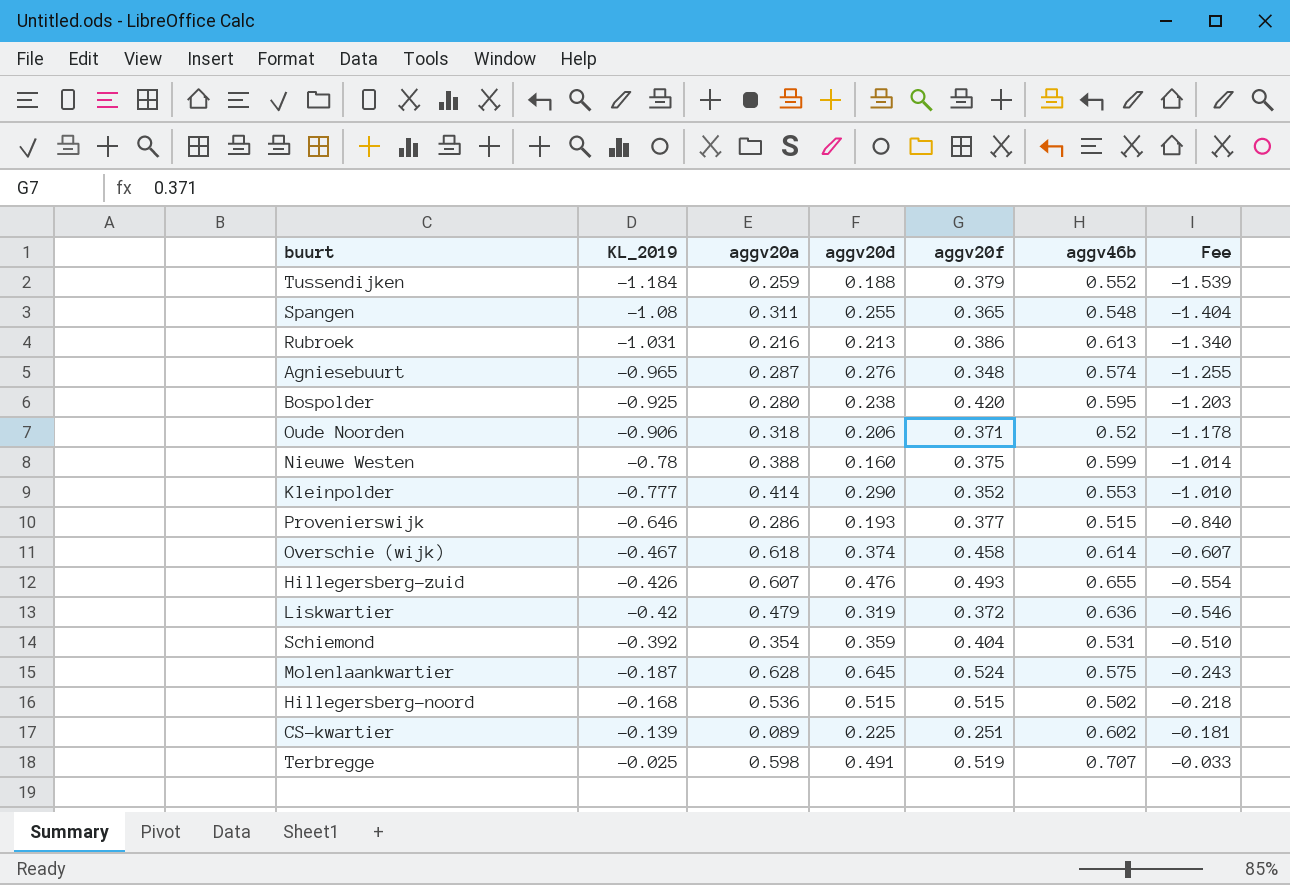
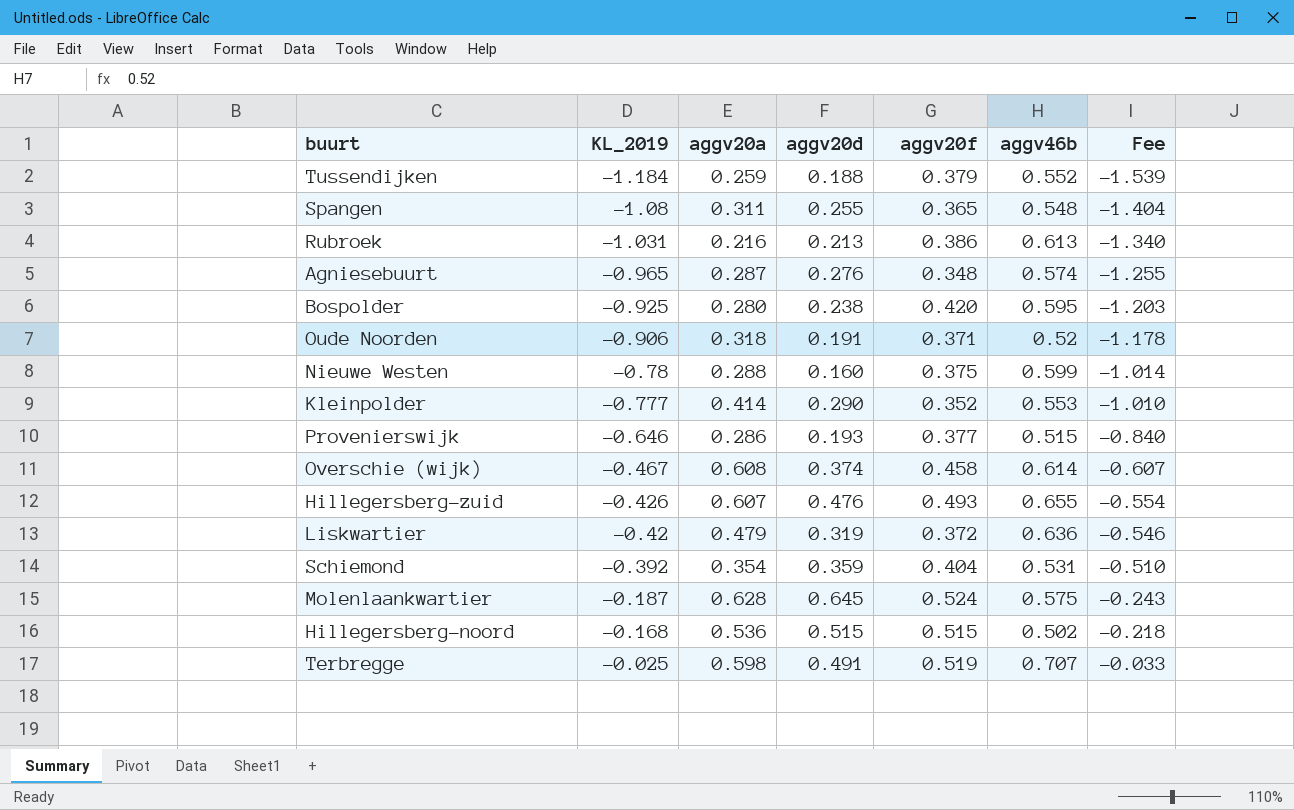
row CS-kwartier: -0.139 | 0.089 | 0.225 | 0.251 | 0.602 | -0.181 -> none
Oude Noorden | aggv20d: 0.206 -> 0.191
Nieuwe Westen | aggv20a: 0.388 -> 0.288
Overschie (wijk) | aggv20a: 0.618 -> 0.608

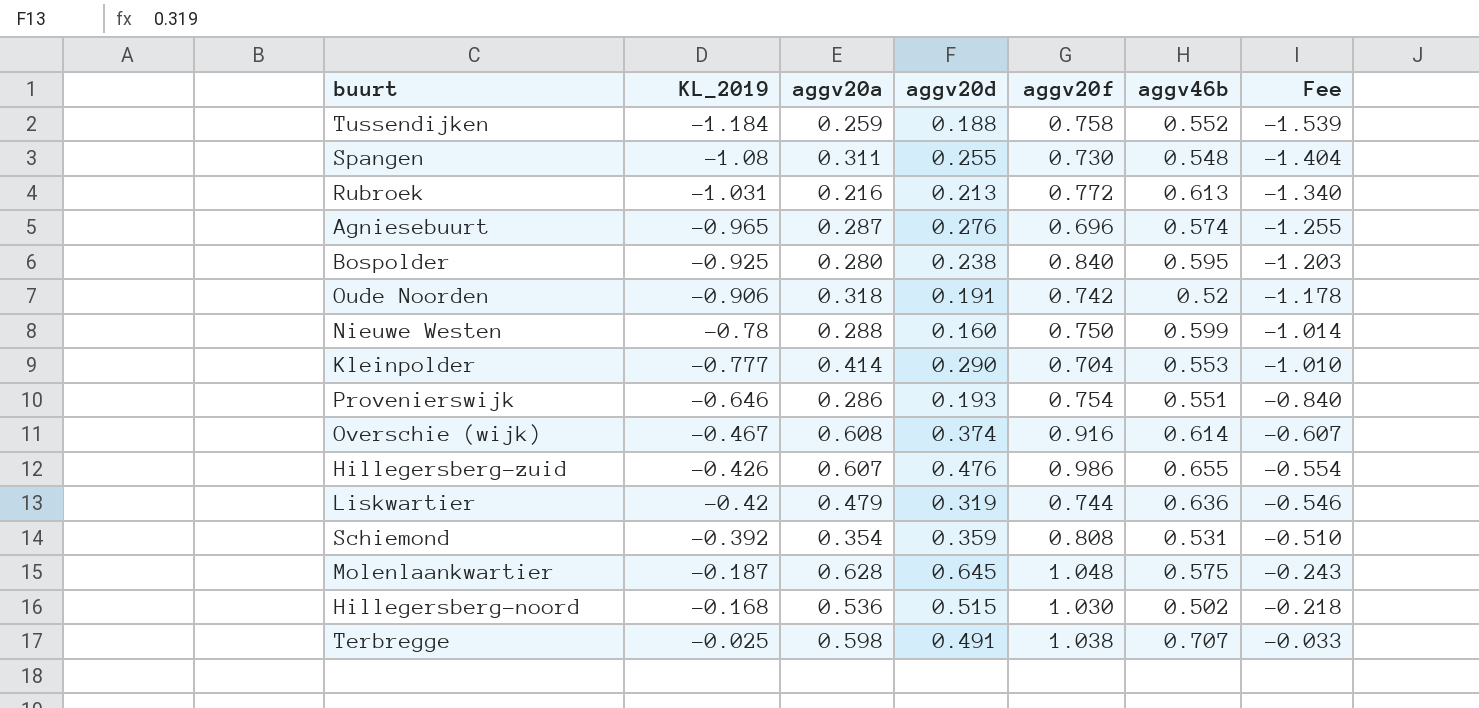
Tussendijken | aggv20f: 0.379 -> 0.758
Spangen | aggv20f: 0.365 -> 0.730
Rubroek | aggv20f: 0.386 -> 0.772
Agniesebuurt | aggv20f: 0.348 -> 0.696
Bospolder | aggv20f: 0.420 -> 0.840
Oude Noorden | aggv20f: 0.371 -> 0.742
Nieuwe Westen | aggv20f: 0.375 -> 0.750
Kleinpolder | aggv20f: 0.352 -> 0.704
Provenierswijk | aggv20f: 0.377 -> 0.754
Provenierswijk | aggv46b: 0.515 -> 0.551
Overschie (wijk) | aggv20f: 0.458 -> 0.916
Hillegersberg-zuid | aggv20f: 0.493 -> 0.986
Liskwartier | aggv20f: 0.372 -> 0.744
Schiemond | aggv20f: 0.404 -> 0.808
Molenlaankwartier | aggv20f: 0.524 -> 1.048
Hillegersberg-noord | aggv20f: 0.515 -> 1.030
Terbregge | aggv20f: 0.519 -> 1.038

